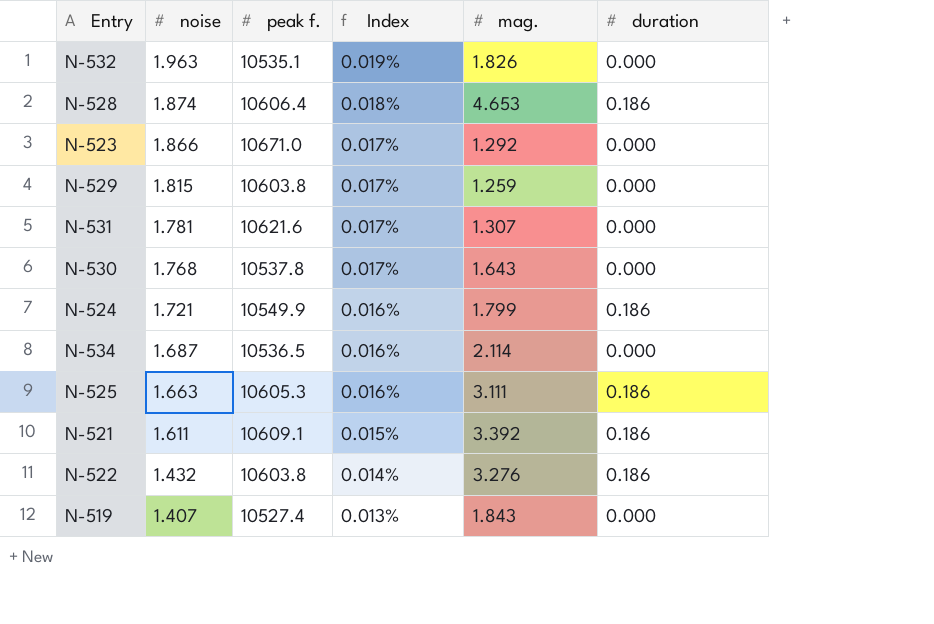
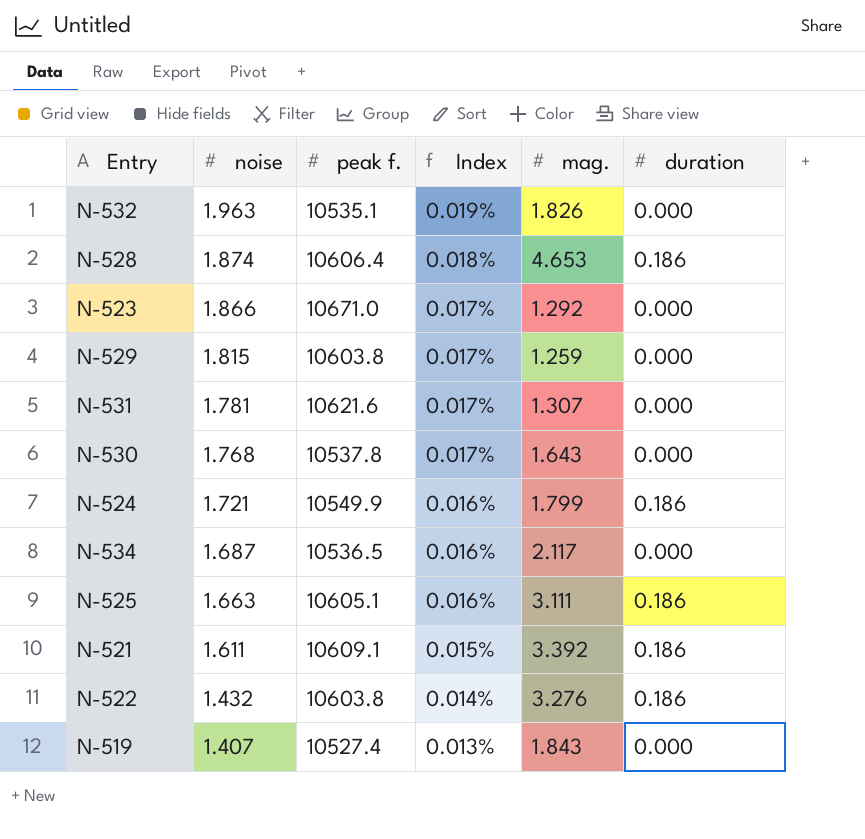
N-534 | mag.: 2.114 -> 2.117
N-525 | peak f.: 10605.3 -> 10605.1

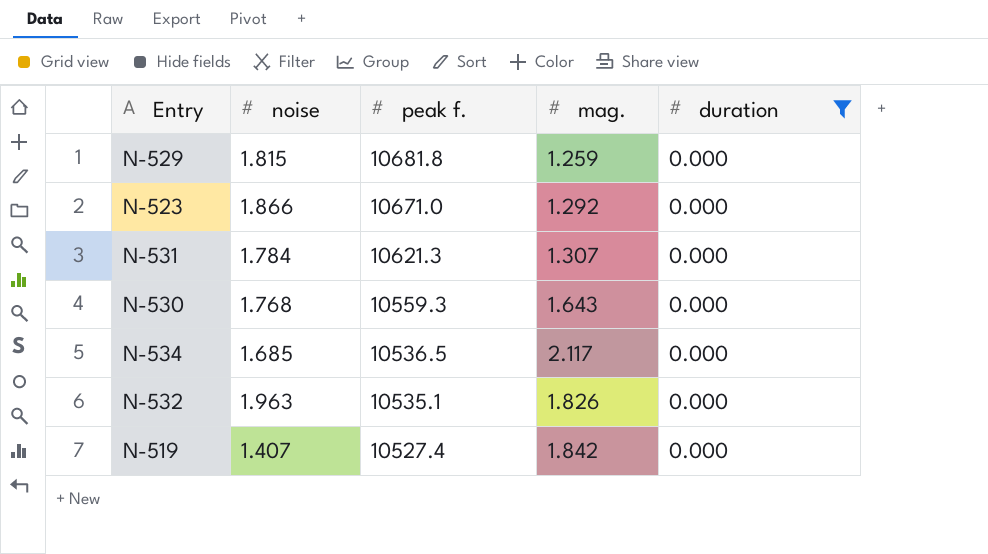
filter: none -> duration = 0.000
row order: noise descending -> peak f. descending
column Index | formula: [noise] / [peak f.] -> none
N-529 | peak f.: 10603.8 -> 10681.8
N-531 | noise: 1.781 -> 1.784
N-531 | peak f.: 10621.6 -> 10621.3
N-530 | peak f.: 10537.8 -> 10559.3
N-534 | noise: 1.687 -> 1.685
N-519 | mag.: 1.843 -> 1.842

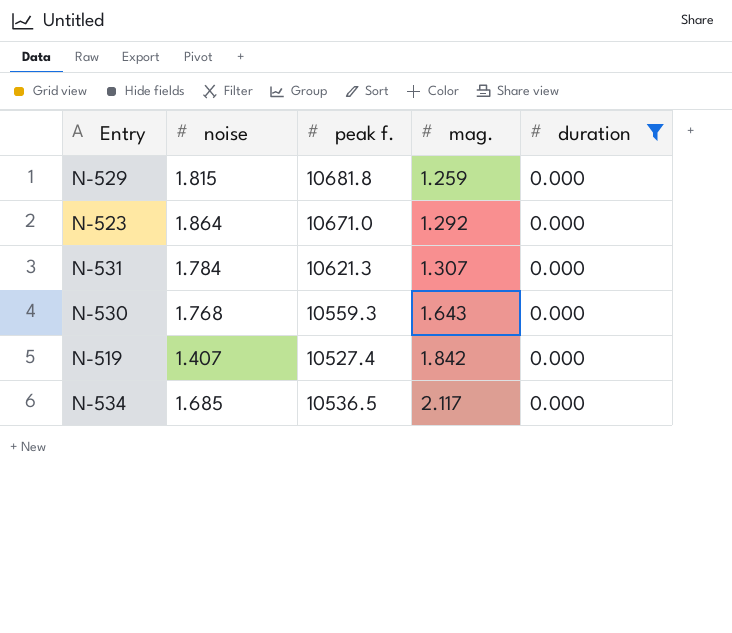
row order: peak f. descending -> mag. ascending
row N-532: 1.963 | 10535.1 | 1.826 | 0.000 -> none
N-523 | noise: 1.866 -> 1.864

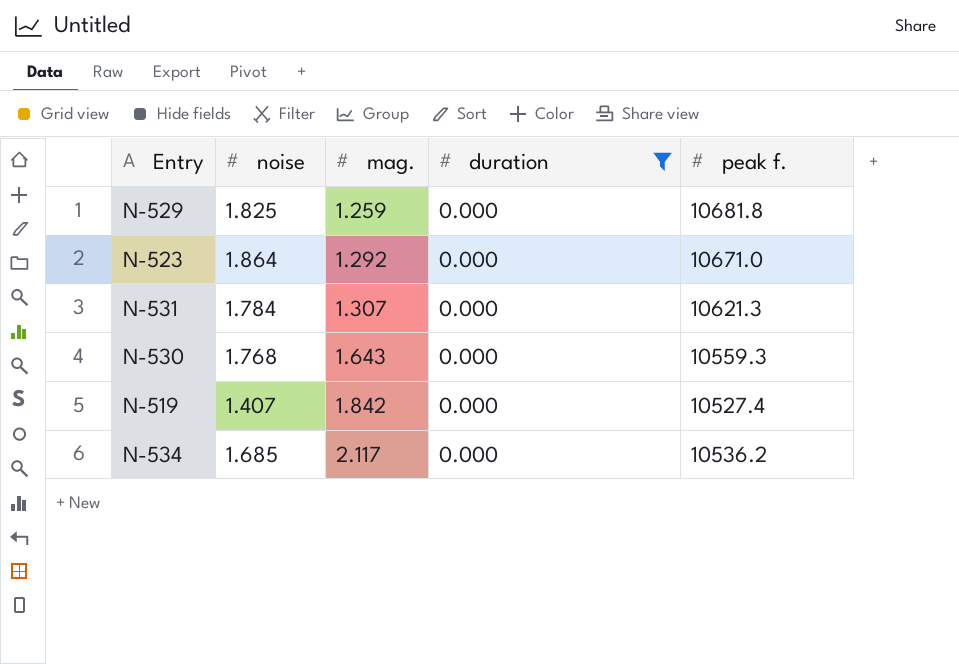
column peak f. | position: 3 -> 5
N-529 | noise: 1.815 -> 1.825
N-534 | peak f.: 10536.5 -> 10536.2

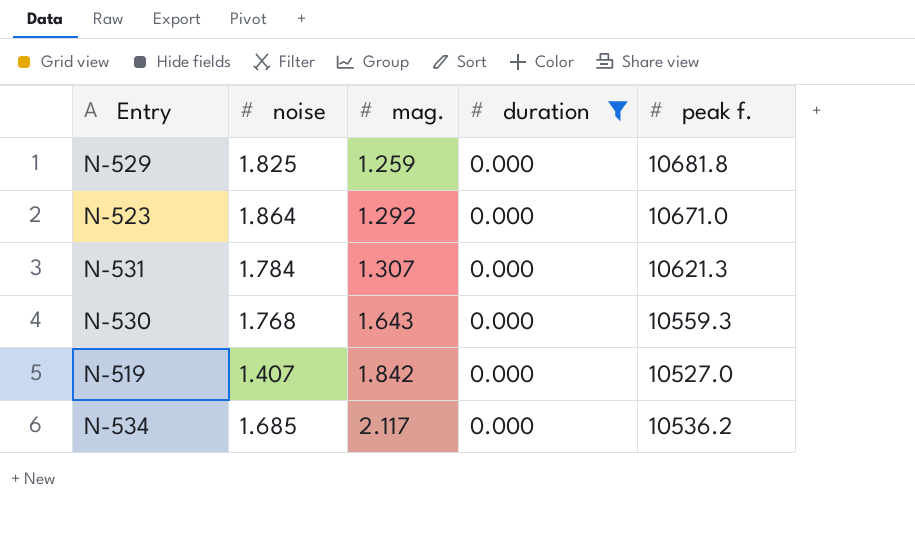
N-519 | peak f.: 10527.4 -> 10527.0

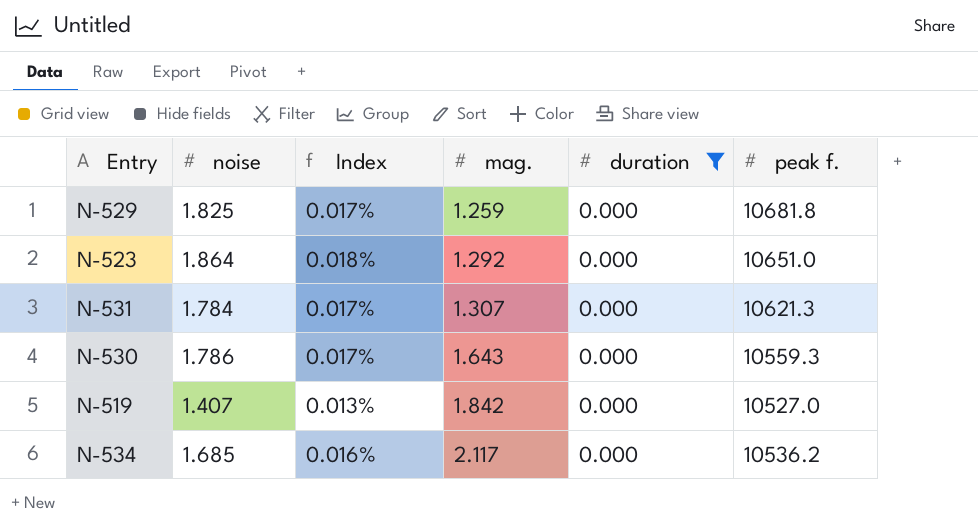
column Index | formula: none -> [noise] / [peak f.]
N-523 | peak f.: 10671.0 -> 10651.0
N-530 | noise: 1.768 -> 1.786

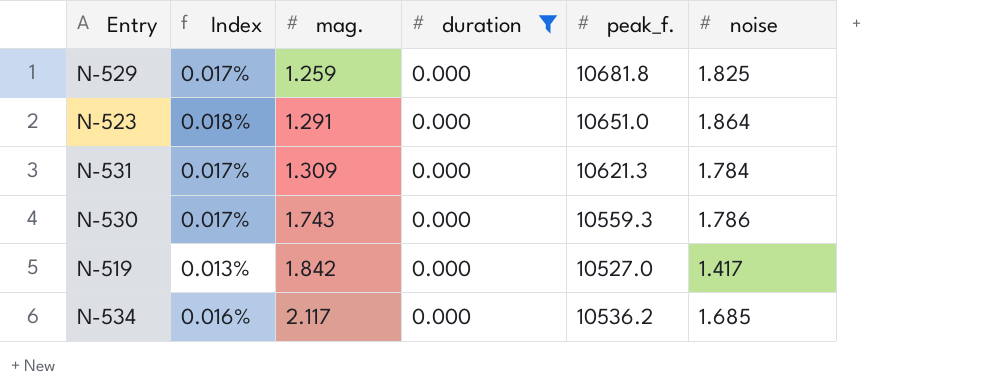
column name: peak f. -> peak_f.
column noise | position: 2 -> 6
N-523 | mag.: 1.292 -> 1.291
N-531 | mag.: 1.307 -> 1.309
N-530 | mag.: 1.643 -> 1.743
N-519 | noise: 1.407 -> 1.417

